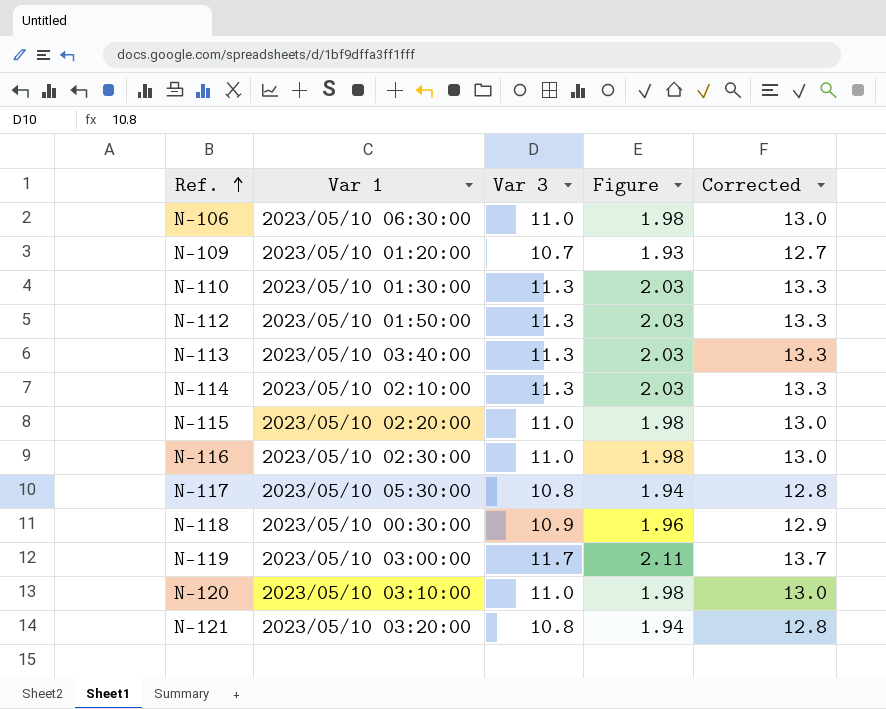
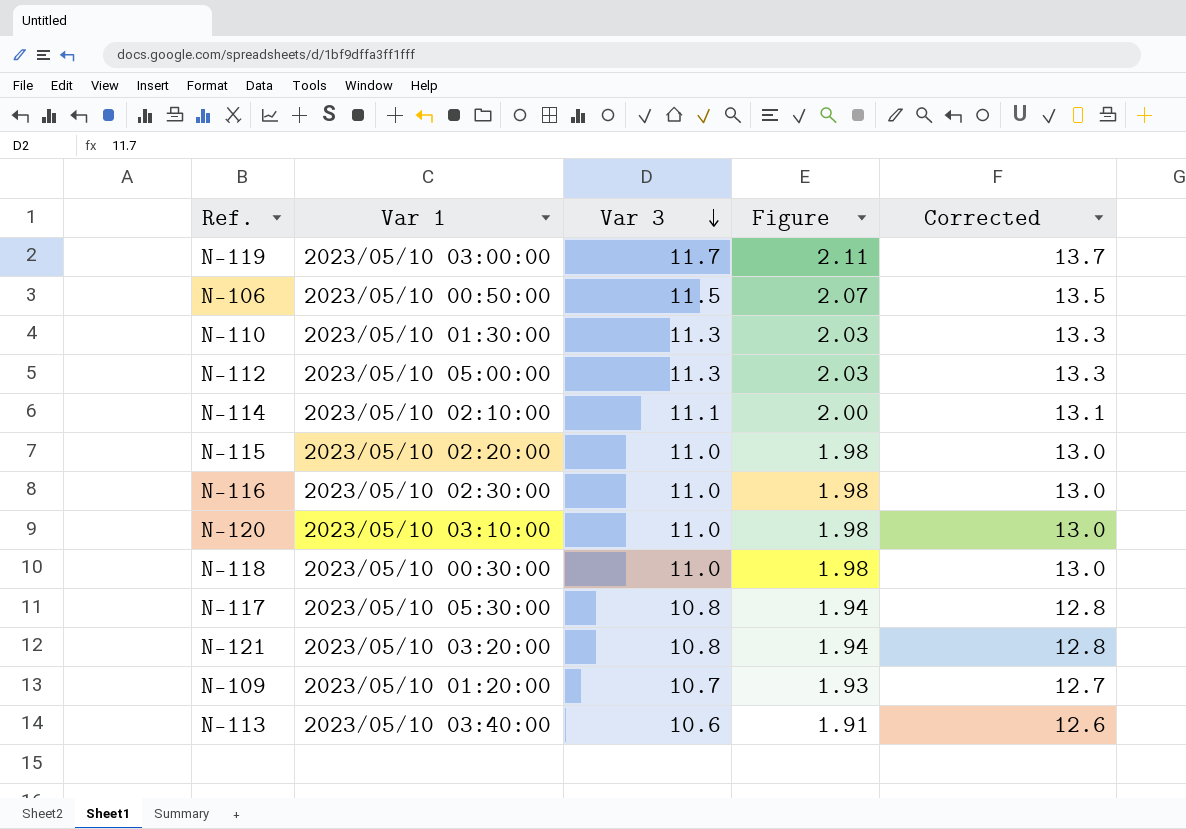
row order: Ref. ascending -> Var 3 descending
N-106 | Var 1: 2023/05/10 06:30:00 -> 2023/05/10 00:50:00
N-106 | Var 3: 11.0 -> 11.5
N-106 | Figure: 1.98 -> 2.07
N-106 | Corrected: 13.0 -> 13.5
N-112 | Var 1: 2023/05/10 01:50:00 -> 2023/05/10 05:00:00
N-114 | Var 3: 11.3 -> 11.1
N-114 | Figure: 2.03 -> 2.00
N-114 | Corrected: 13.3 -> 13.1
N-118 | Var 3: 10.9 -> 11.0
N-118 | Figure: 1.96 -> 1.98
N-118 | Corrected: 12.9 -> 13.0
N-113 | Var 3: 11.3 -> 10.6
N-113 | Figure: 2.03 -> 1.91
N-113 | Corrected: 13.3 -> 12.6

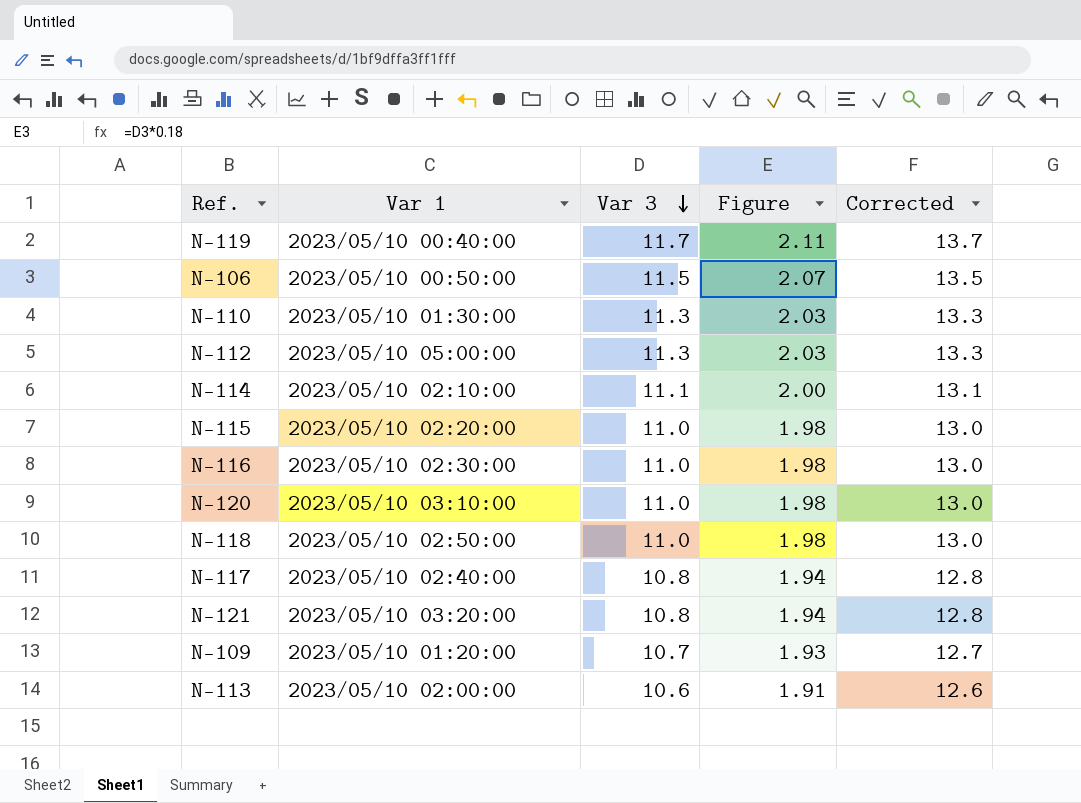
N-119 | Var 1: 2023/05/10 03:00:00 -> 2023/05/10 00:40:00
N-118 | Var 1: 2023/05/10 00:30:00 -> 2023/05/10 02:50:00
N-117 | Var 1: 2023/05/10 05:30:00 -> 2023/05/10 02:40:00
N-113 | Var 1: 2023/05/10 03:40:00 -> 2023/05/10 02:00:00

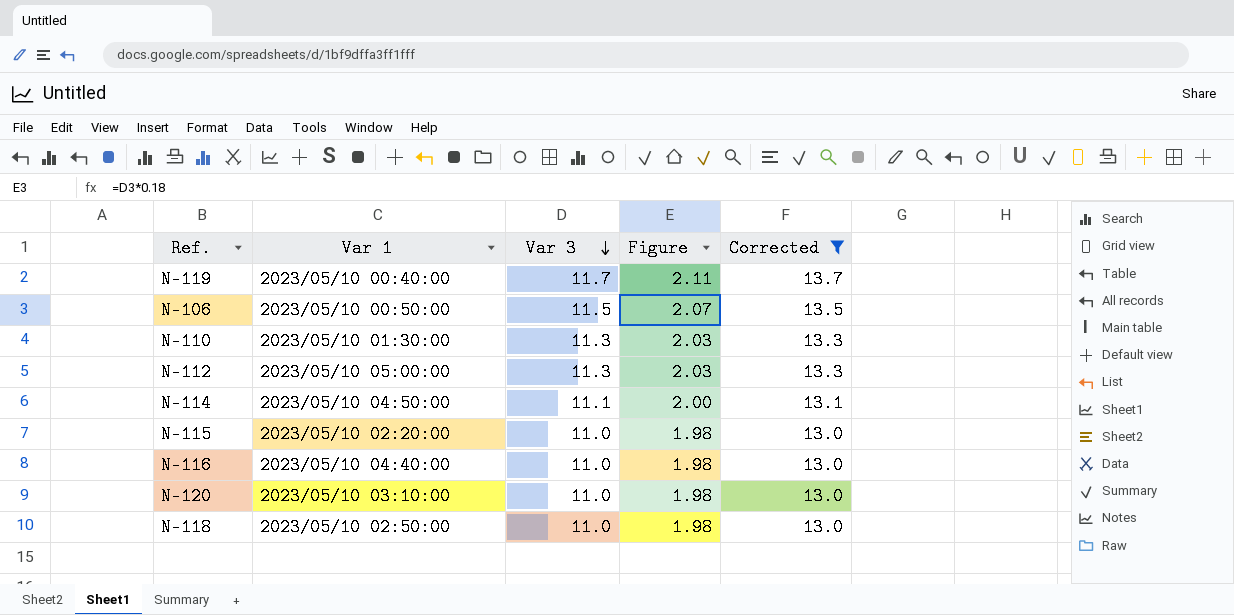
filter: none -> Corrected >= 13.0
N-114 | Var 1: 2023/05/10 02:10:00 -> 2023/05/10 04:50:00
N-116 | Var 1: 2023/05/10 02:30:00 -> 2023/05/10 04:40:00

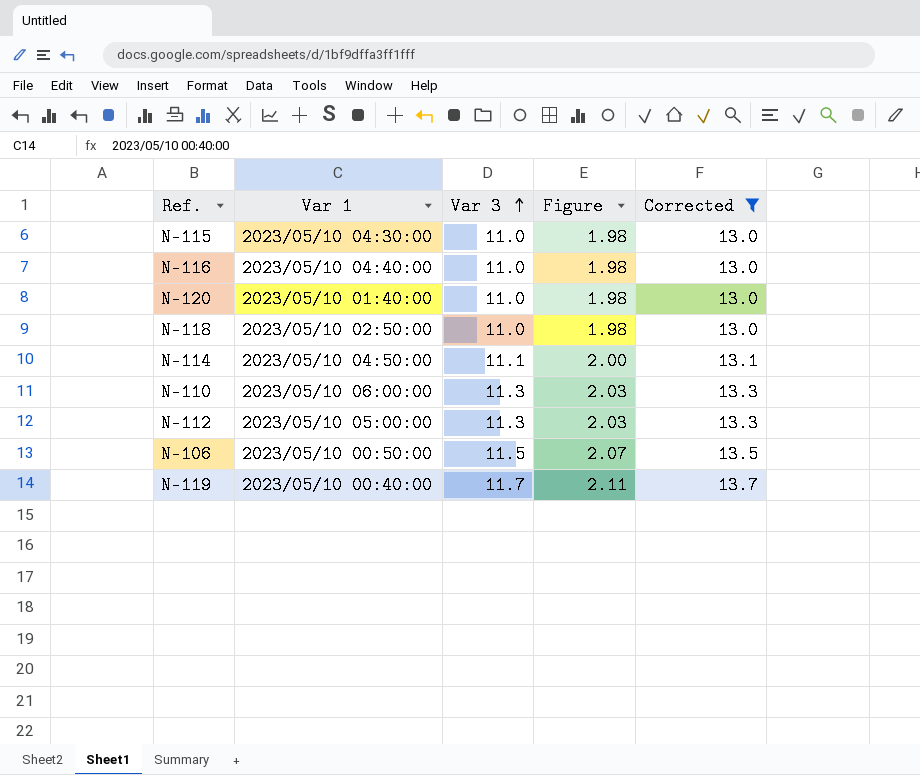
row order: Var 3 descending -> Var 3 ascending
N-115 | Var 1: 2023/05/10 02:20:00 -> 2023/05/10 04:30:00
N-120 | Var 1: 2023/05/10 03:10:00 -> 2023/05/10 01:40:00
N-110 | Var 1: 2023/05/10 01:30:00 -> 2023/05/10 06:00:00

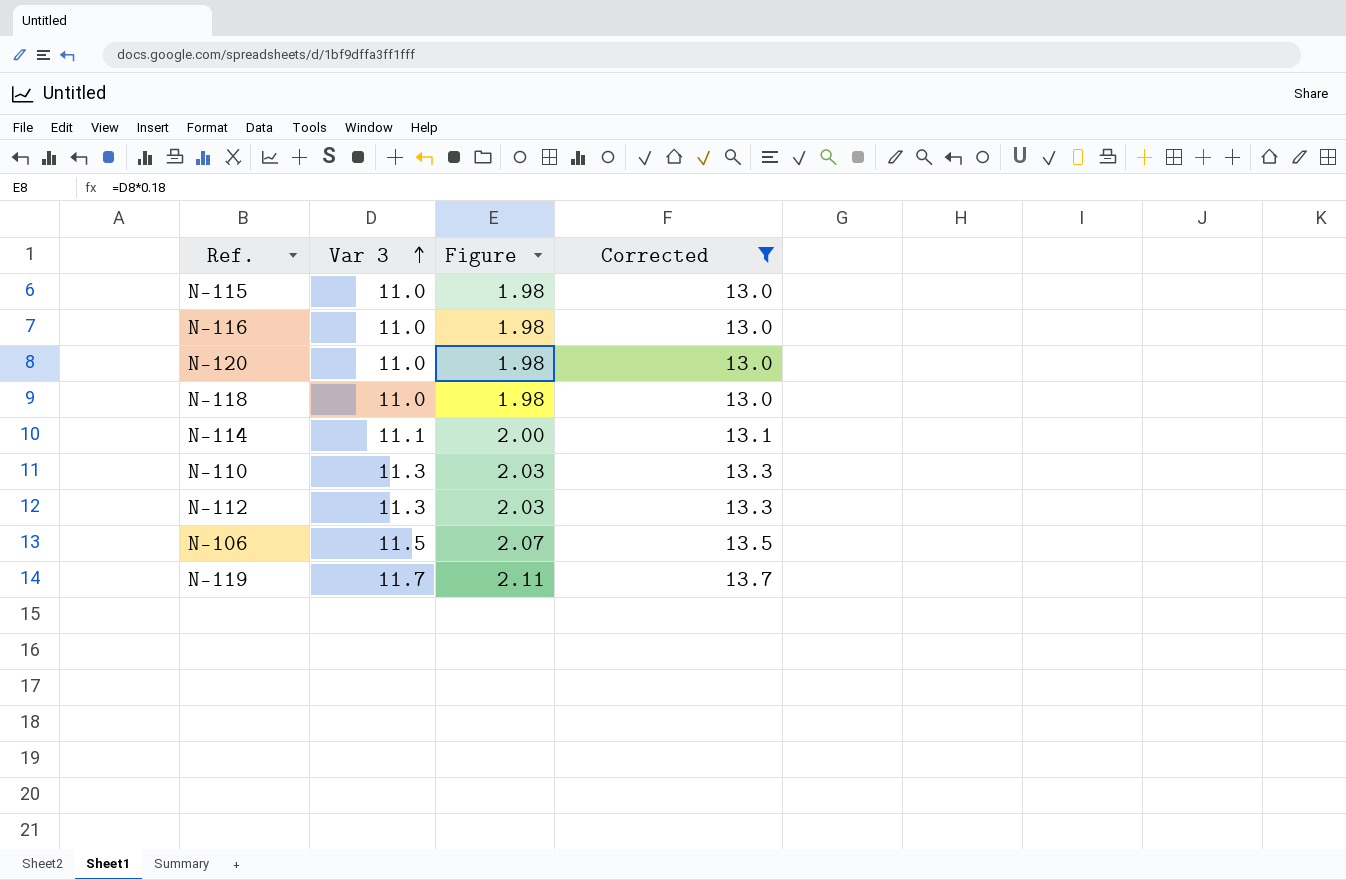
column Var 1 | position: 2 -> none

